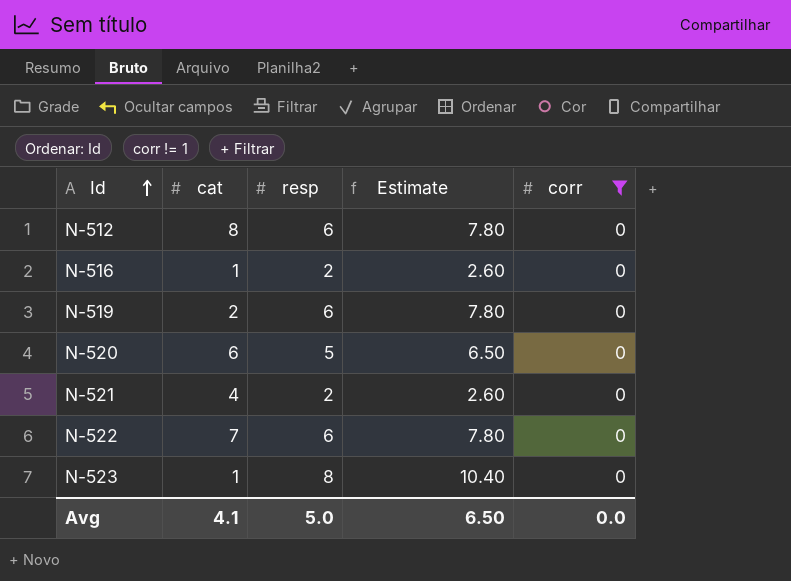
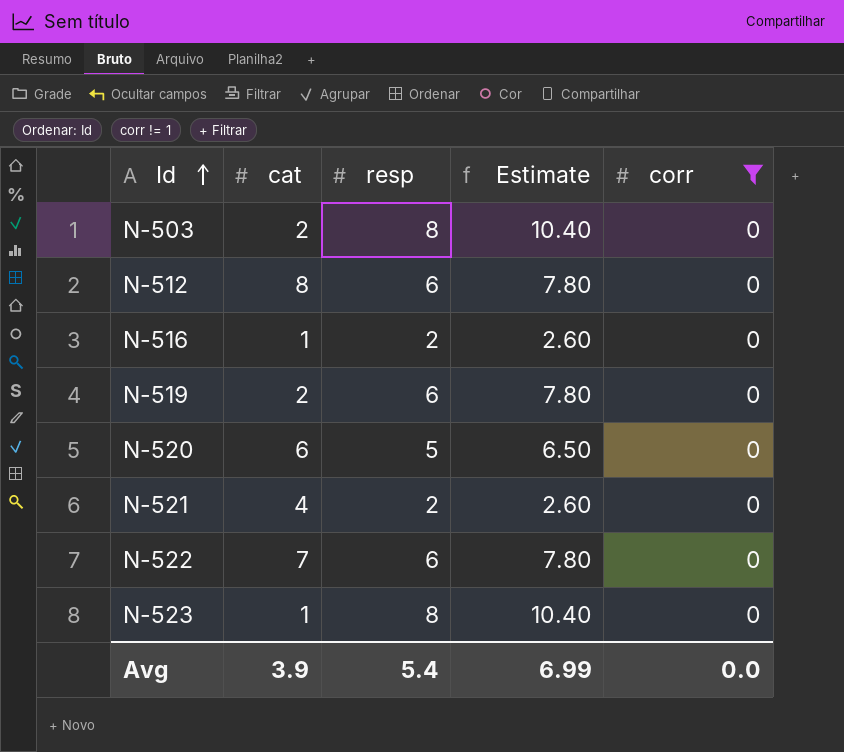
row N-503: none -> 2 | 8 | 10.40 | 0
Avg | cat: 4.1 -> 3.9
Avg | resp: 5.0 -> 5.4
Avg | Estimate: 6.50 -> 6.99

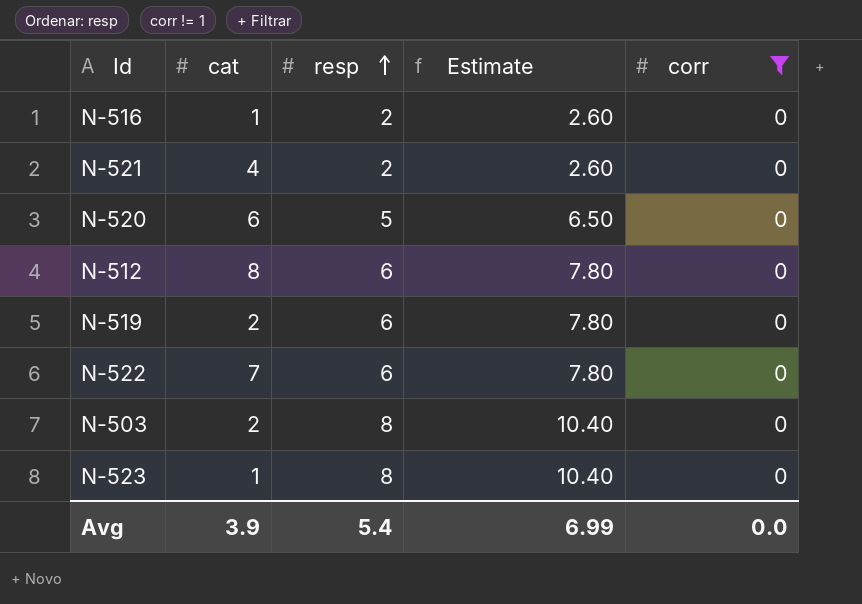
row order: Id ascending -> resp ascending

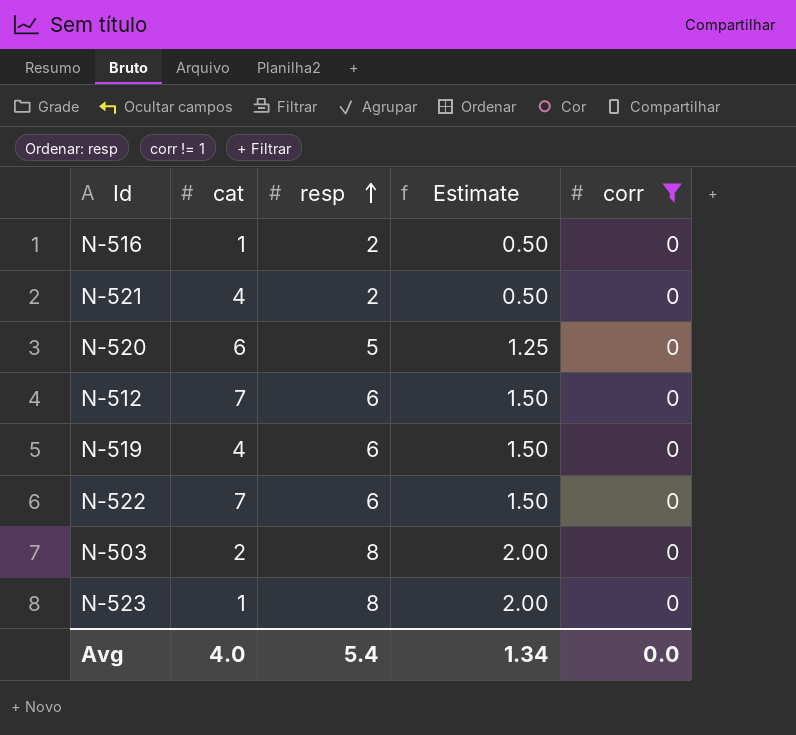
column Estimate | formula: [resp] * 1.3 -> [resp] * 0.25
N-512 | cat: 8 -> 7
N-519 | cat: 2 -> 4
Avg | cat: 3.9 -> 4.0
Avg | Estimate: 6.99 -> 1.34

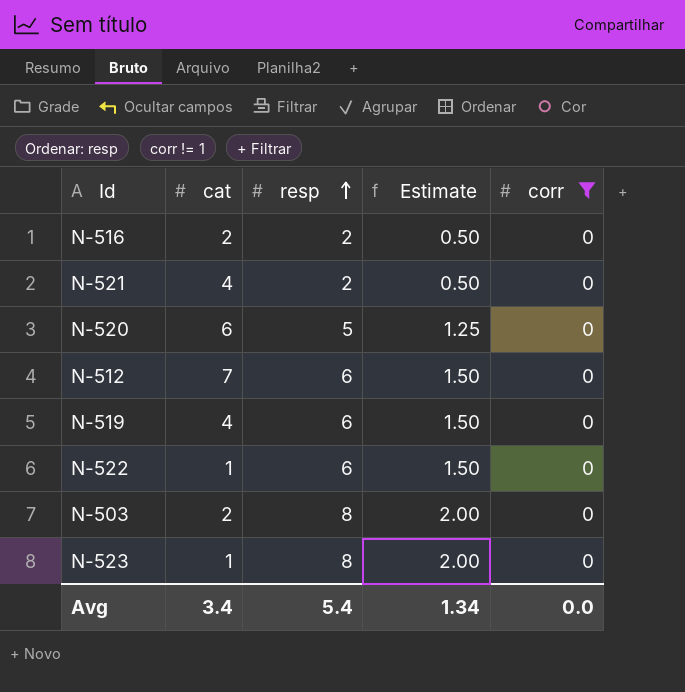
N-516 | cat: 1 -> 2
N-522 | cat: 7 -> 1
Avg | cat: 4.0 -> 3.4

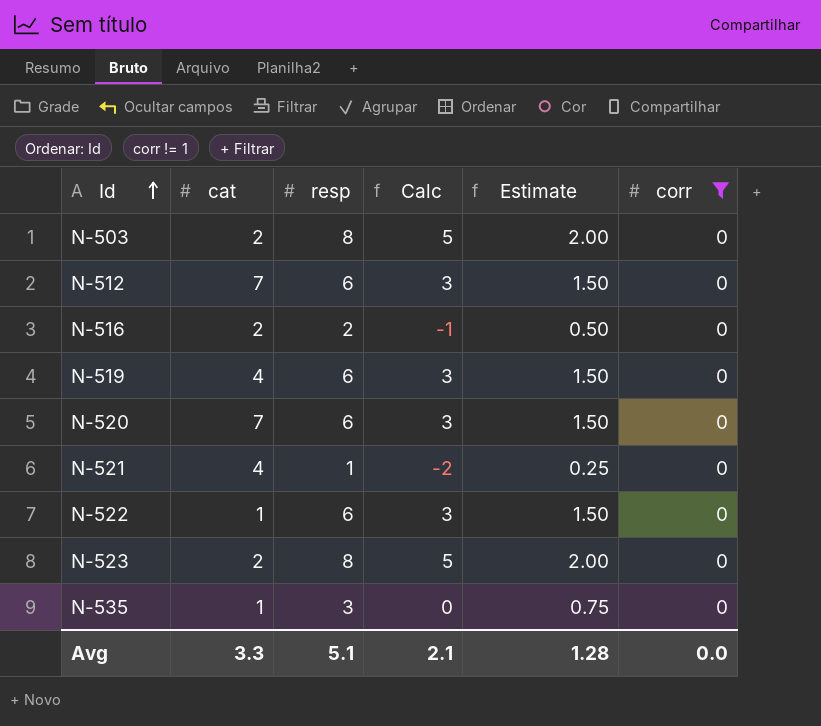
row order: resp ascending -> Id ascending
column Calc | formula: none -> [resp] - 3
N-520 | cat: 6 -> 7
N-520 | resp: 5 -> 6
N-520 | Estimate: 1.25 -> 1.50
N-521 | resp: 2 -> 1
N-521 | Estimate: 0.50 -> 0.25
N-523 | cat: 1 -> 2
row N-535: none -> 1 | 3 | 0 | 0.75 | 0
Avg | cat: 3.4 -> 3.3
Avg | resp: 5.4 -> 5.1
Avg | Estimate: 1.34 -> 1.28

